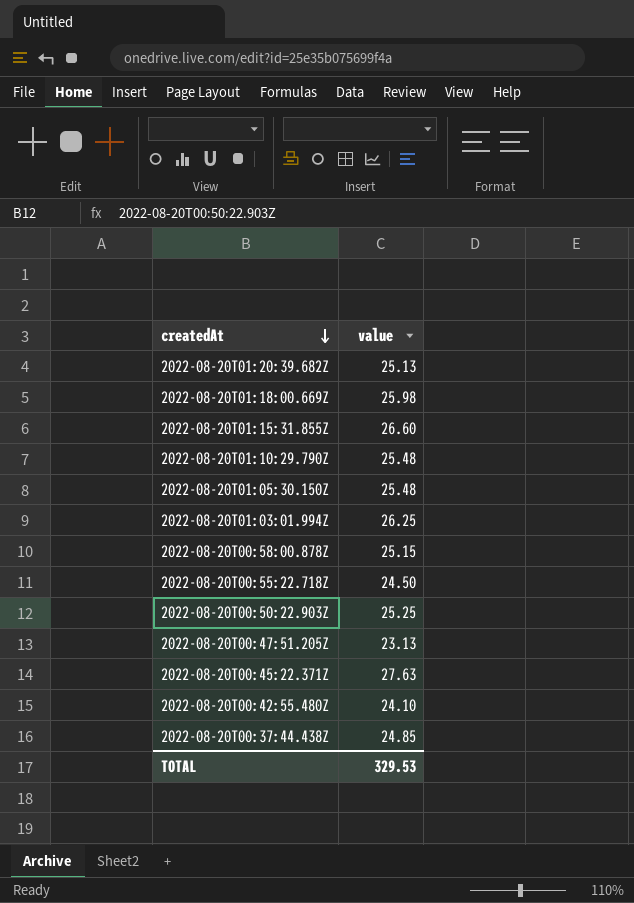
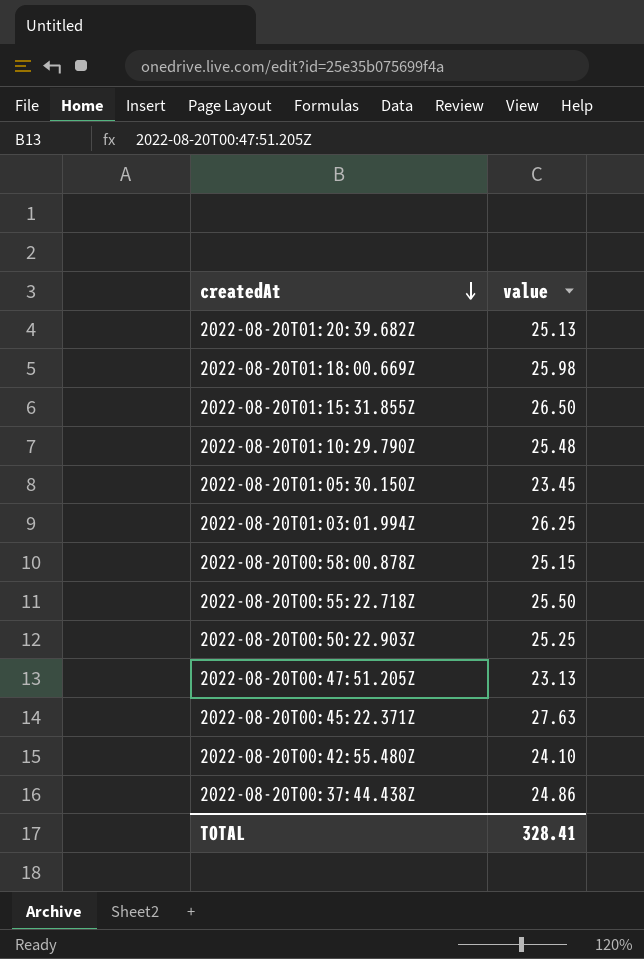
2022-08-20T01:15:31.855Z | value: 26.60 -> 26.50
2022-08-20T01:05:30.150Z | value: 25.48 -> 23.45
2022-08-20T00:55:22.718Z | value: 24.50 -> 25.50
2022-08-20T00:37:44.438Z | value: 24.85 -> 24.86
TOTAL | value: 329.53 -> 328.41

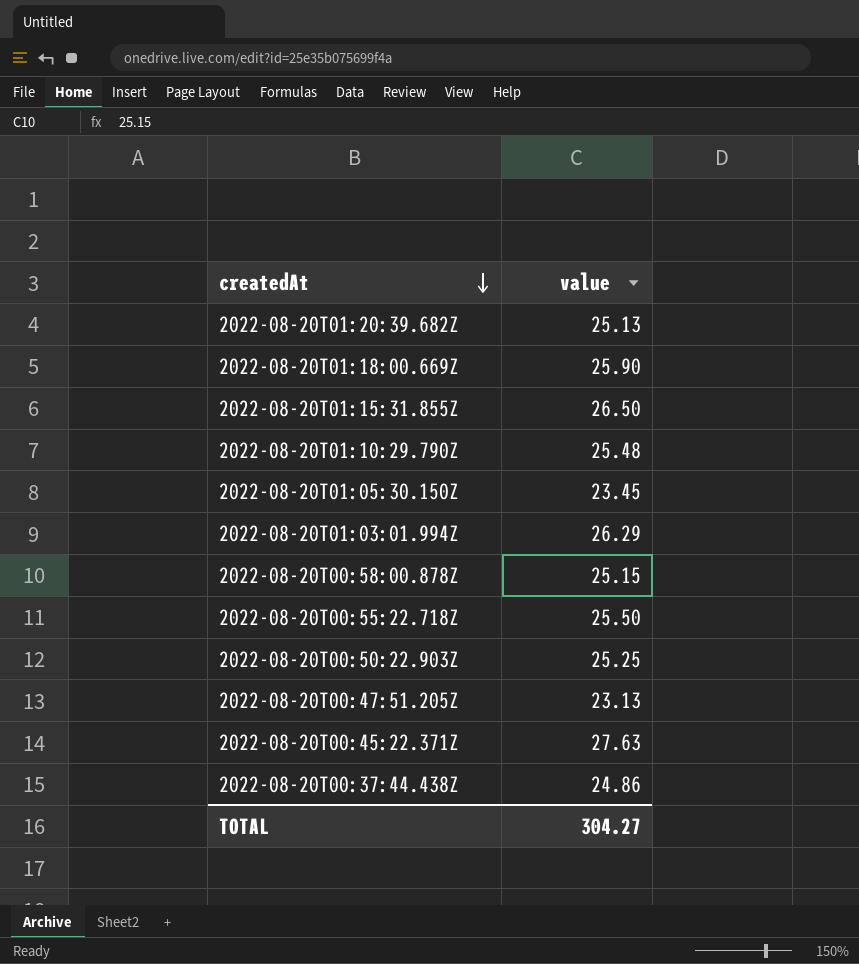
row 2022-08-20T00:42:55.480Z: 24.10 -> none
2022-08-20T01:18:00.669Z | value: 25.98 -> 25.90
2022-08-20T01:03:01.994Z | value: 26.25 -> 26.29
TOTAL | value: 328.41 -> 304.27

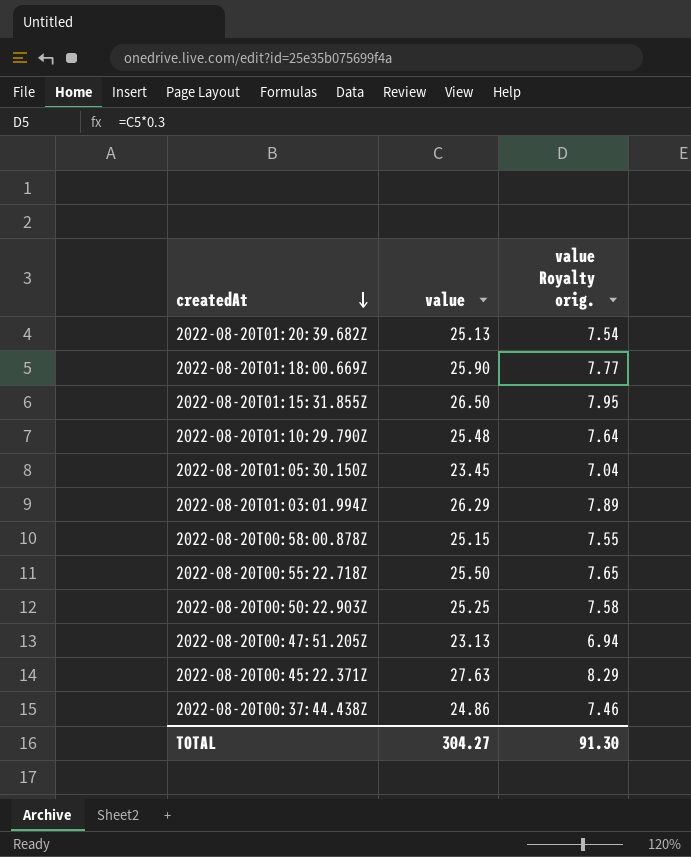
column value Royalty orig. | formula: none -> [value] * 0.3

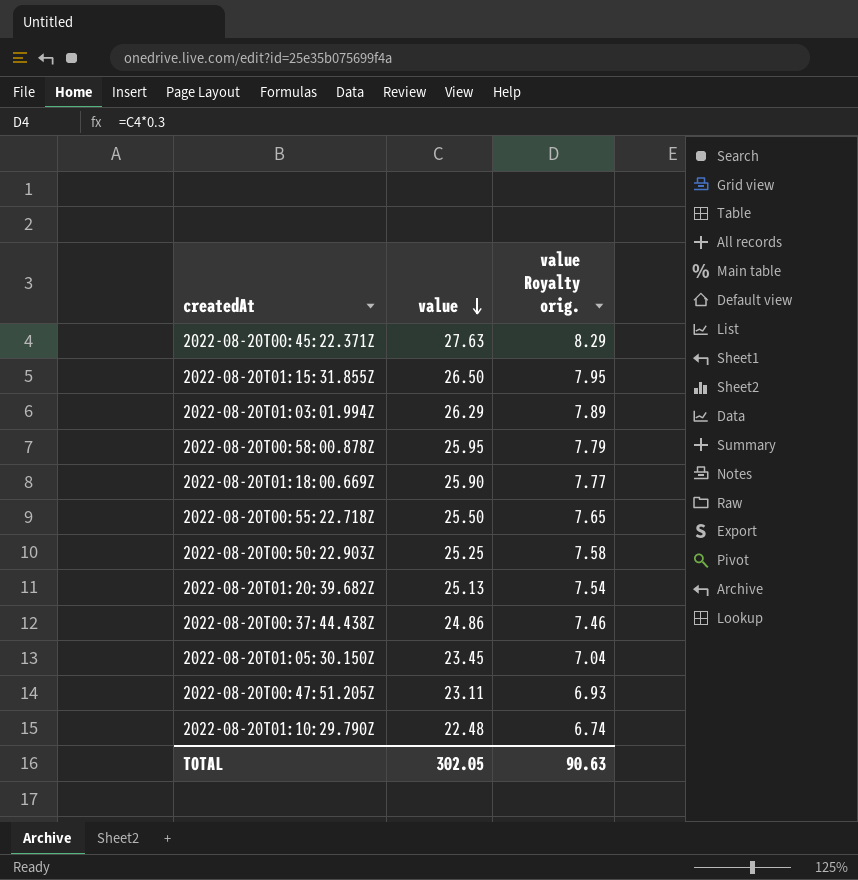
row order: createdAt descending -> value descending
2022-08-20T00:58:00.878Z | value: 25.15 -> 25.95
2022-08-20T00:58:00.878Z | value Royalty orig.: 7.55 -> 7.79
2022-08-20T00:47:51.205Z | value: 23.13 -> 23.11
2022-08-20T00:47:51.205Z | value Royalty orig.: 6.94 -> 6.93
2022-08-20T01:10:29.790Z | value: 25.48 -> 22.48
2022-08-20T01:10:29.790Z | value Royalty orig.: 7.64 -> 6.74
TOTAL | value: 304.27 -> 302.05
TOTAL | value Royalty orig.: 91.30 -> 90.63

